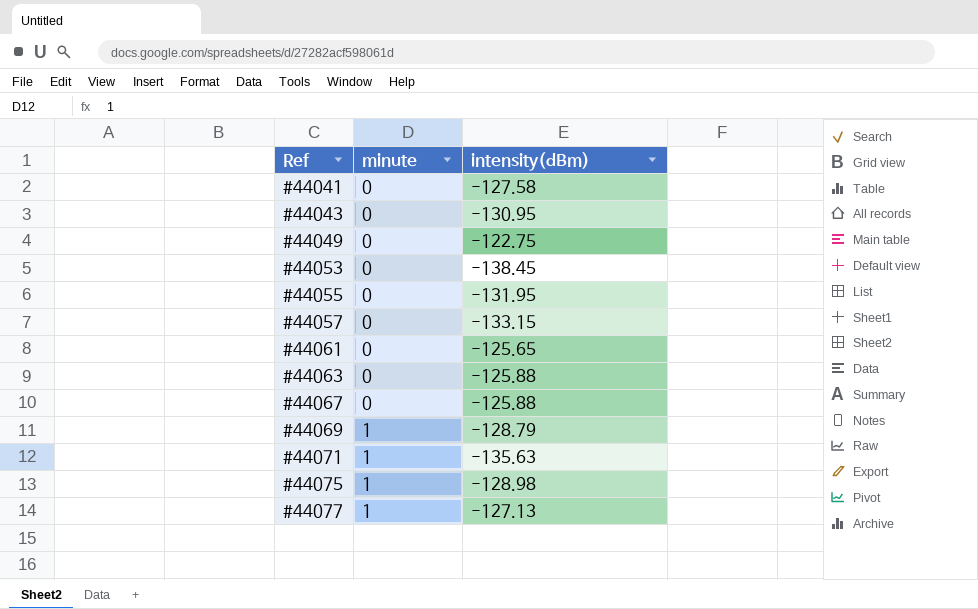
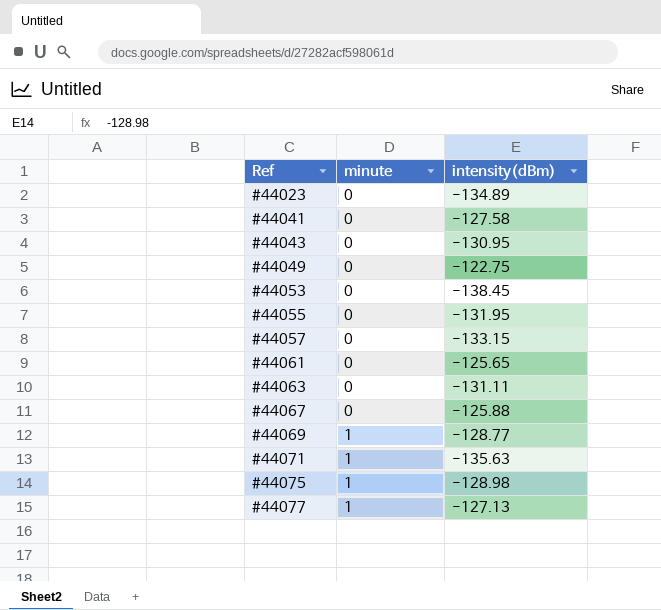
row #44023: none -> 0 | -134.89
#44063 | intensity(dBm): -125.88 -> -131.11
#44069 | intensity(dBm): -128.79 -> -128.77

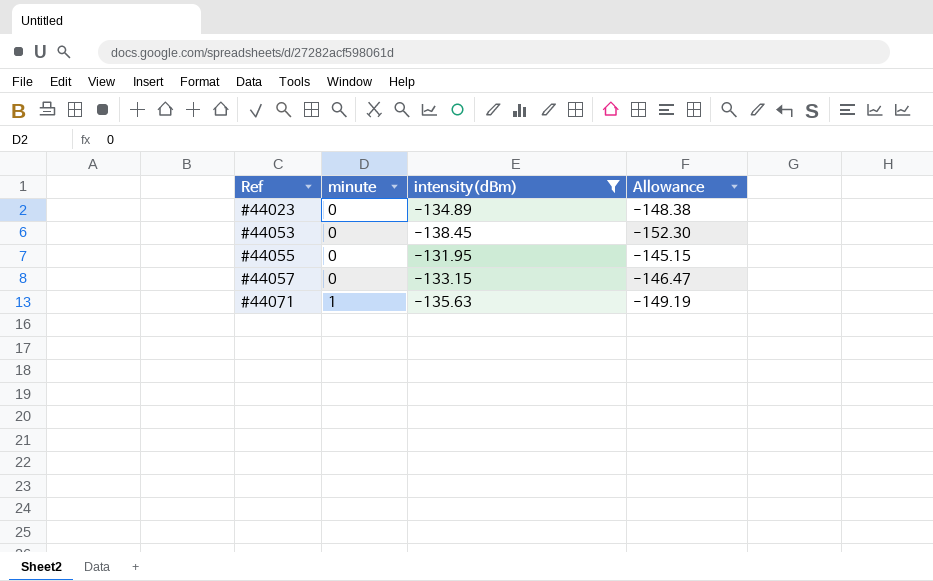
filter: none -> intensity(dBm) <= -131.95
column Allowance | formula: none -> [intensity(dBm)] * 1.1

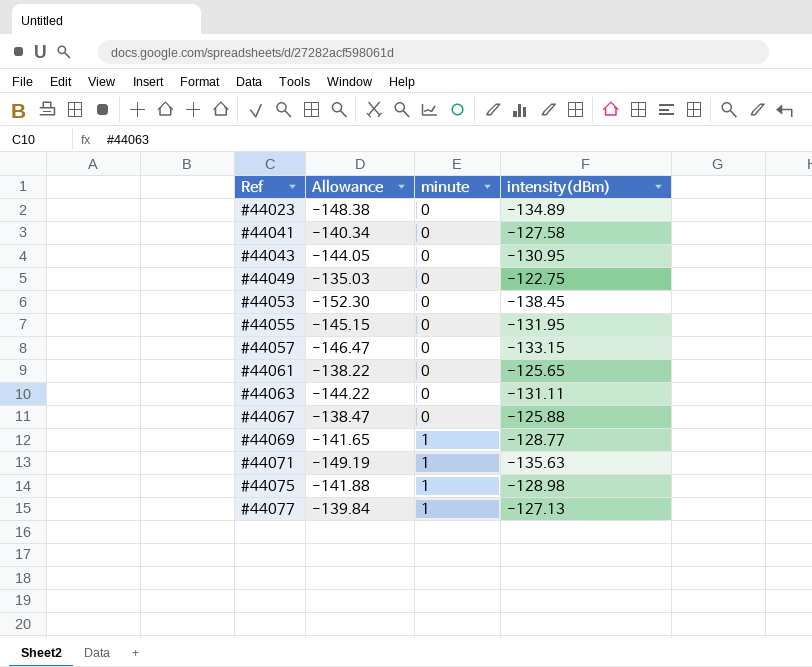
filter: intensity(dBm) <= -131.95 -> none
column Allowance | position: 4 -> 2

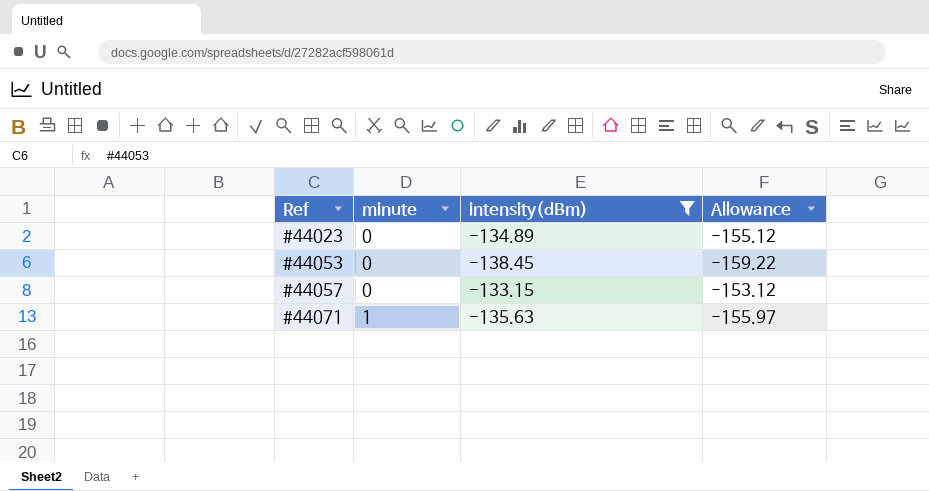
filter: none -> intensity(dBm) <= -133.15
column Allowance | formula: [intensity(dBm)] * 1.1 -> [intensity(dBm)] * 1.15
column Allowance | position: 2 -> 4

